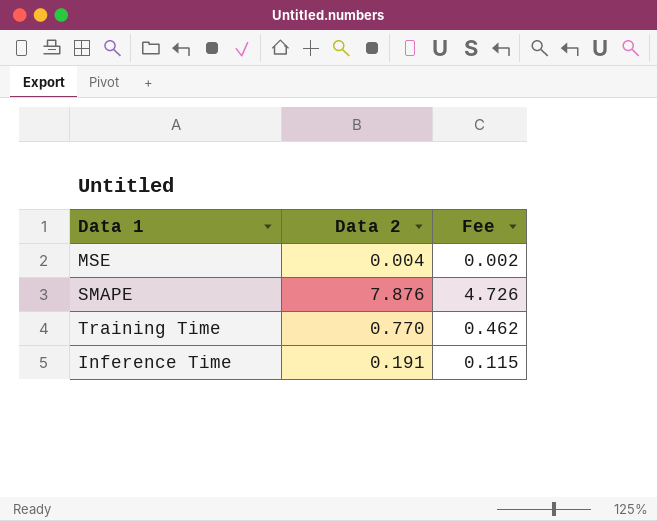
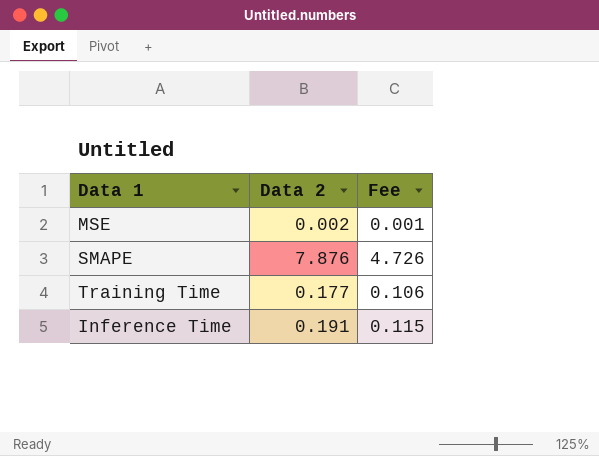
MSE | Data 2: 0.004 -> 0.002
MSE | Fee: 0.002 -> 0.001
Training Time | Data 2: 0.770 -> 0.177
Training Time | Fee: 0.462 -> 0.106

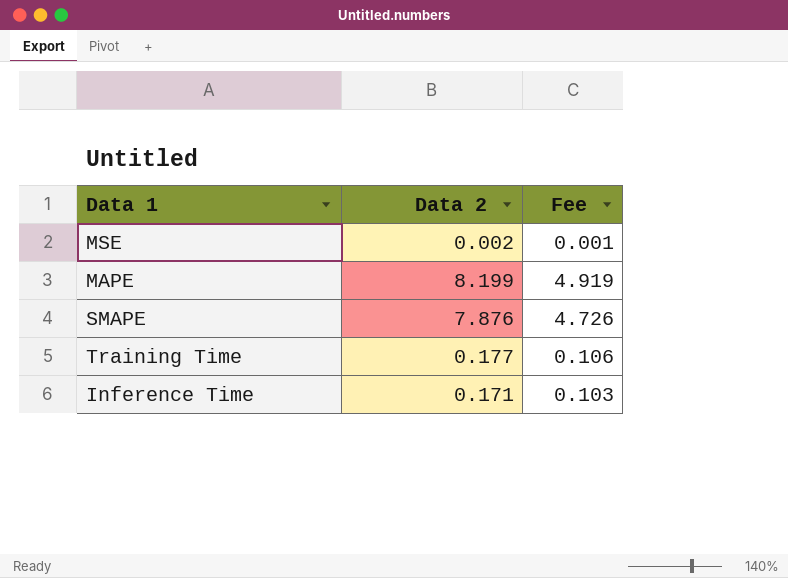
row MAPE: none -> 8.199 | 4.919
Inference Time | Data 2: 0.191 -> 0.171
Inference Time | Fee: 0.115 -> 0.103

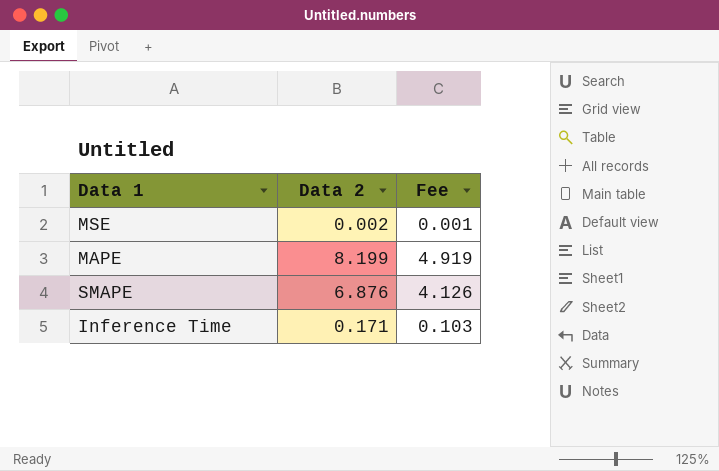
row Training Time: 0.177 | 0.106 -> none
SMAPE | Data 2: 7.876 -> 6.876
SMAPE | Fee: 4.726 -> 4.126

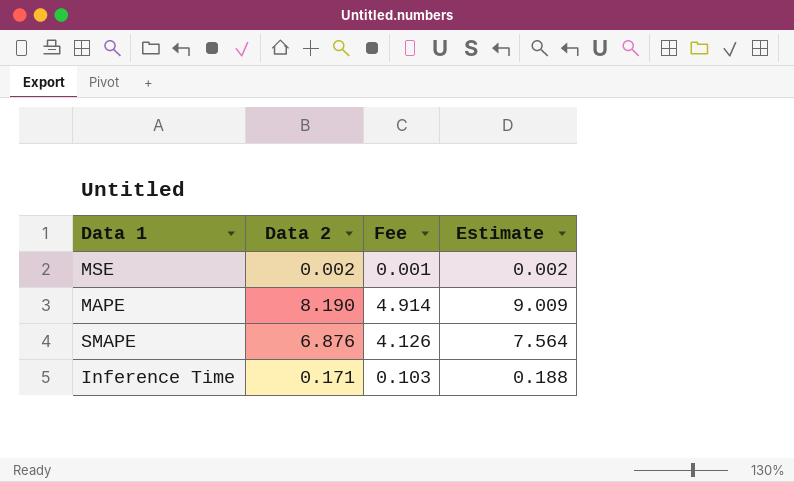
column Estimate | formula: none -> [Data 2] * 1.1
MAPE | Data 2: 8.199 -> 8.190
MAPE | Fee: 4.919 -> 4.914

